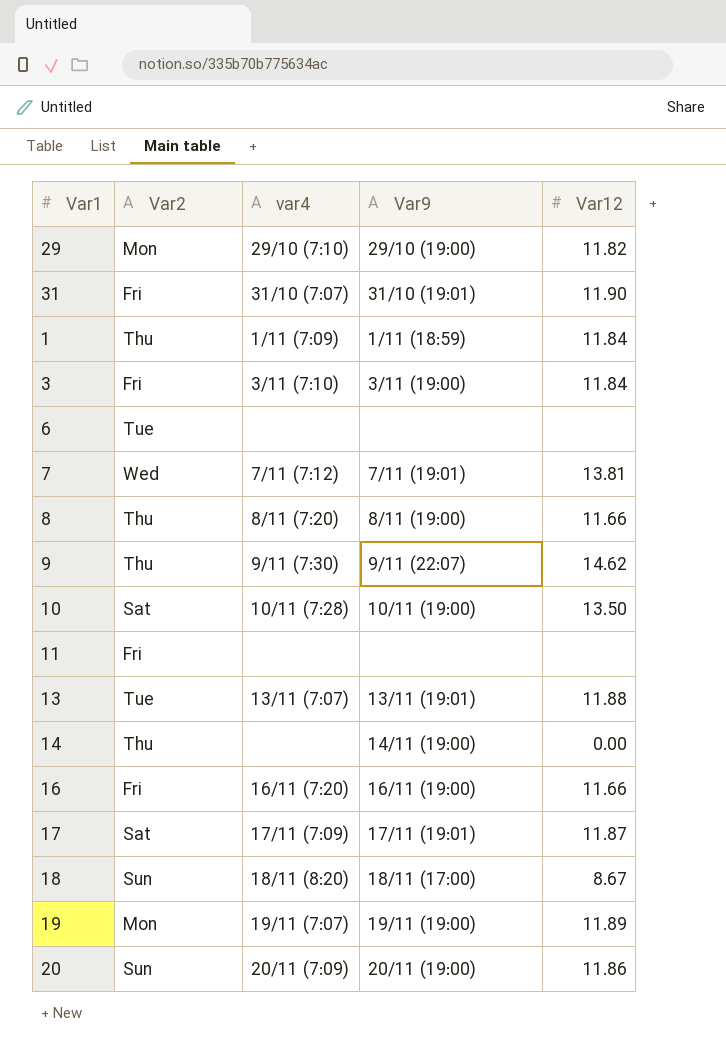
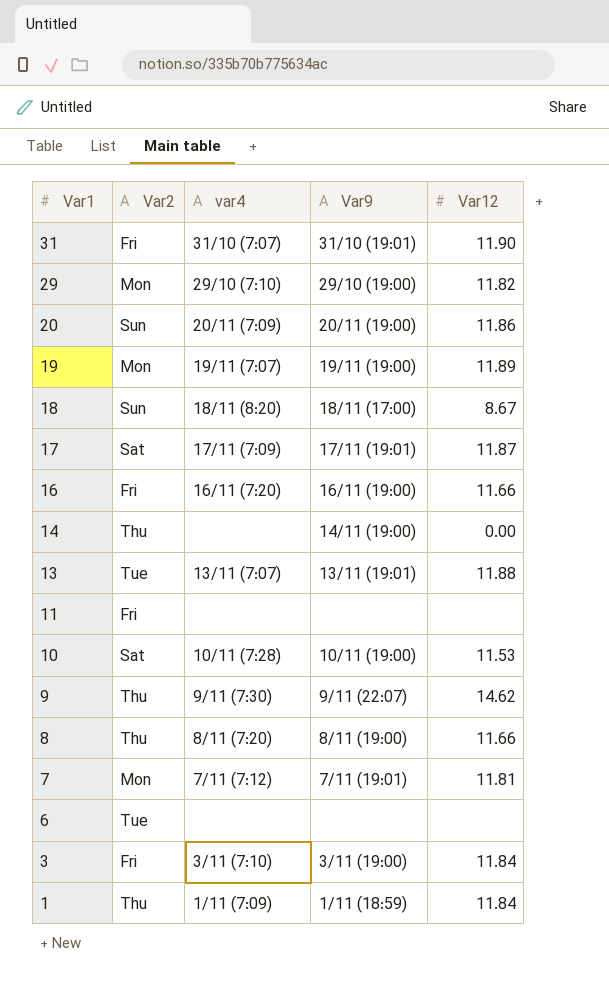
row order: none -> Var1 descending
10 | Var12: 13.50 -> 11.53
7 | Var2: Wed -> Mon
7 | Var12: 13.81 -> 11.81

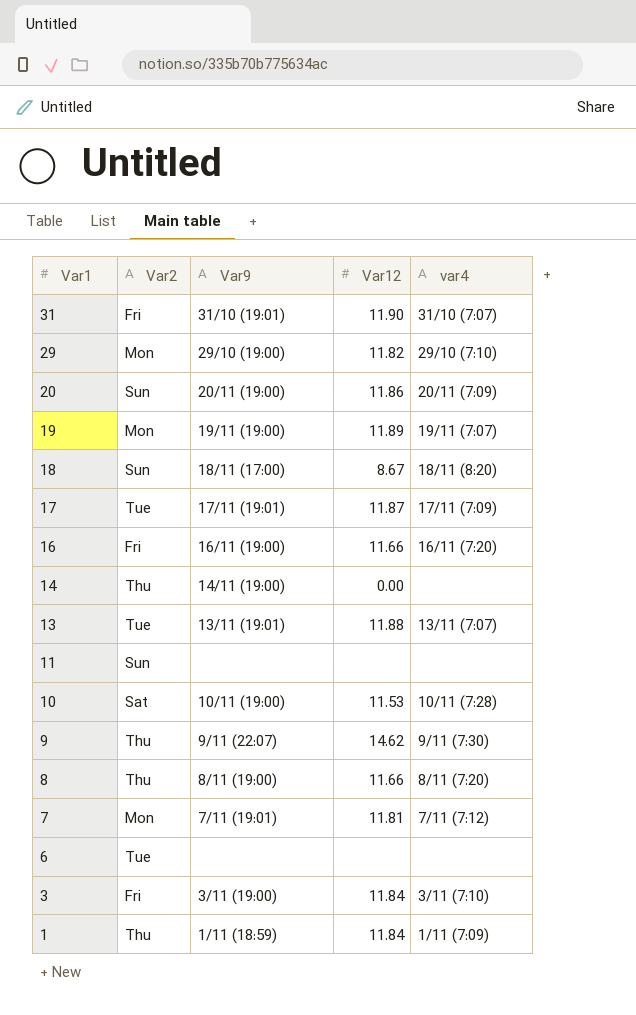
column var4 | position: 3 -> 5
17 | Var2: Sat -> Tue
11 | Var2: Fri -> Sun

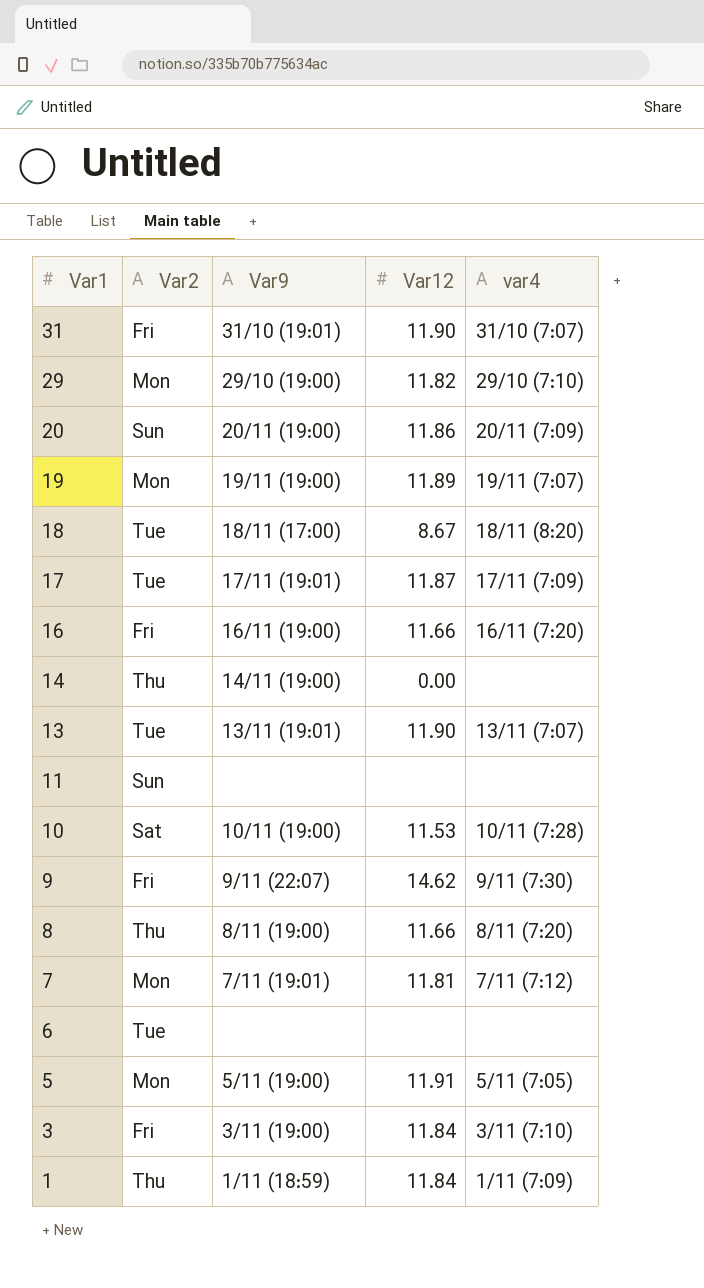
18 | Var2: Sun -> Tue
13 | Var12: 11.88 -> 11.90
9 | Var2: Thu -> Fri
row 5: none -> Mon | 5/11 (19:00) | 11.91 | 5/11 (7:05)

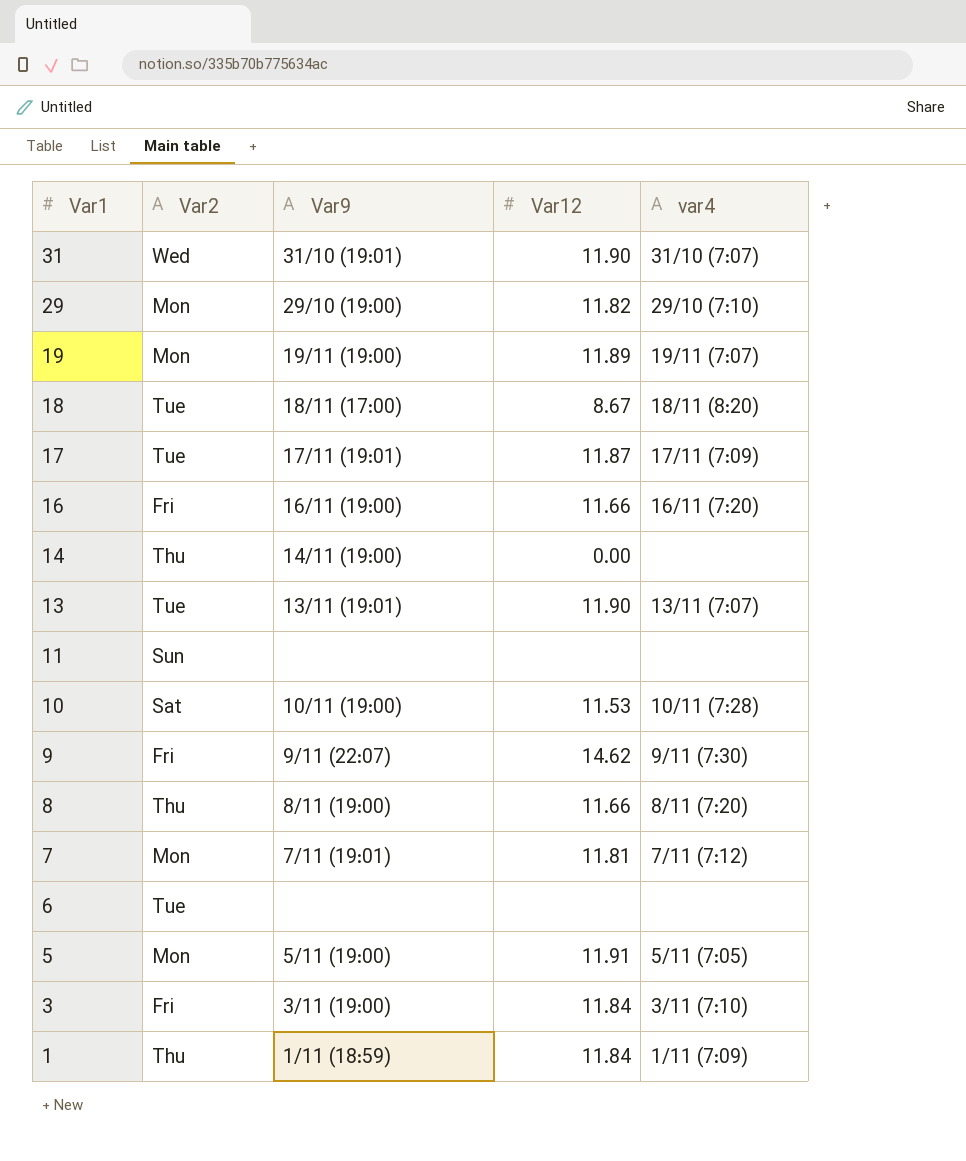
row 20: Sun | 20/11 (19:00) | 11.86 | 20/11 (7:09) -> none
31 | Var2: Fri -> Wed

